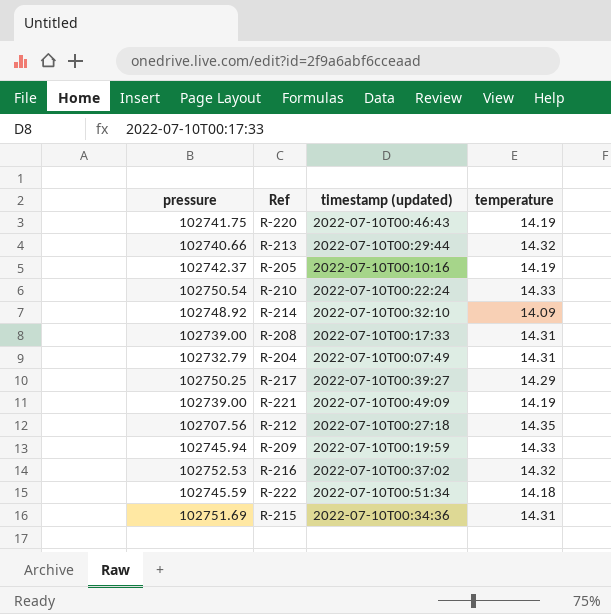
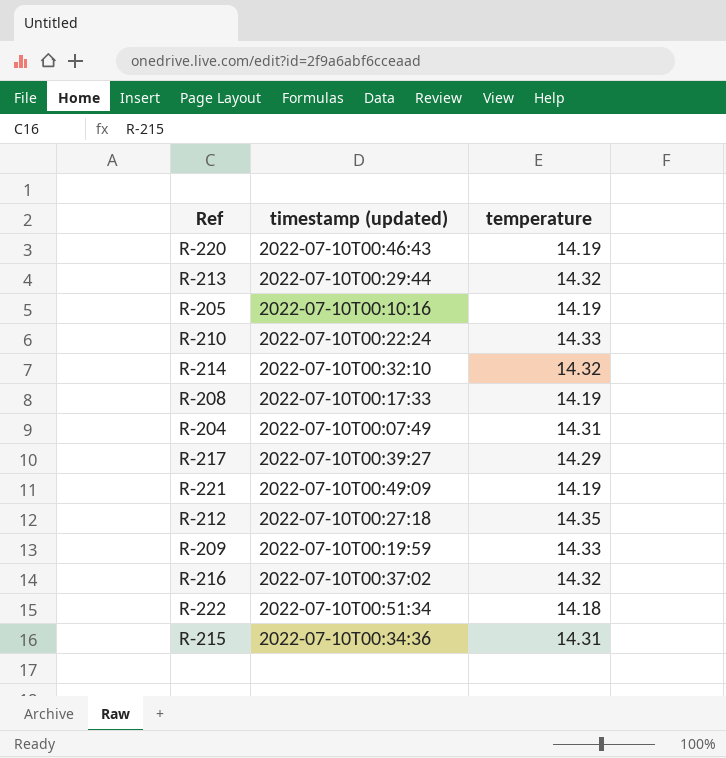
column pressure | position: 1 -> none
R-214 | temperature: 14.09 -> 14.32
R-208 | temperature: 14.31 -> 14.19

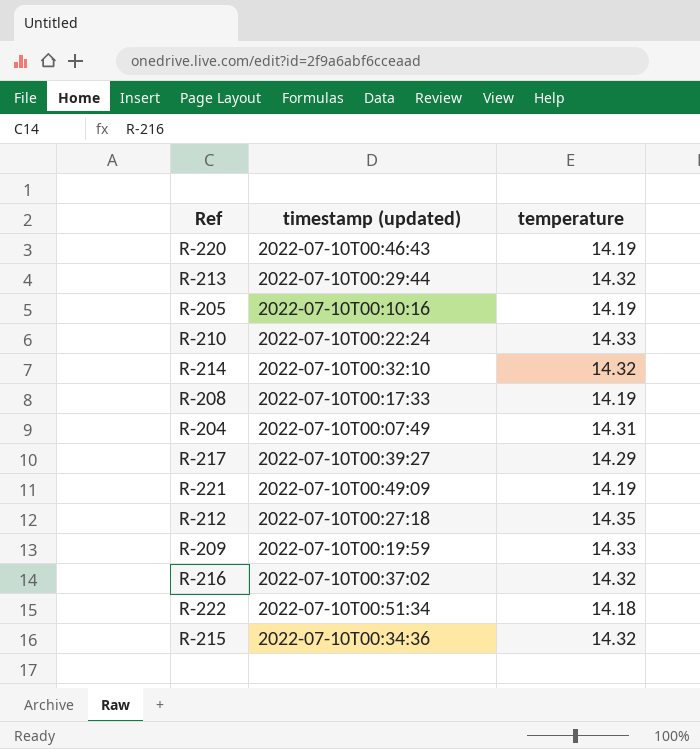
R-215 | temperature: 14.31 -> 14.32

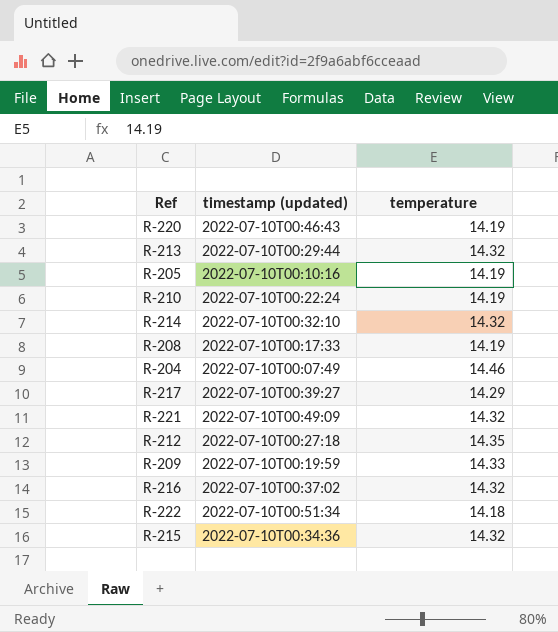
R-210 | temperature: 14.33 -> 14.19
R-204 | temperature: 14.31 -> 14.46
R-221 | temperature: 14.19 -> 14.32

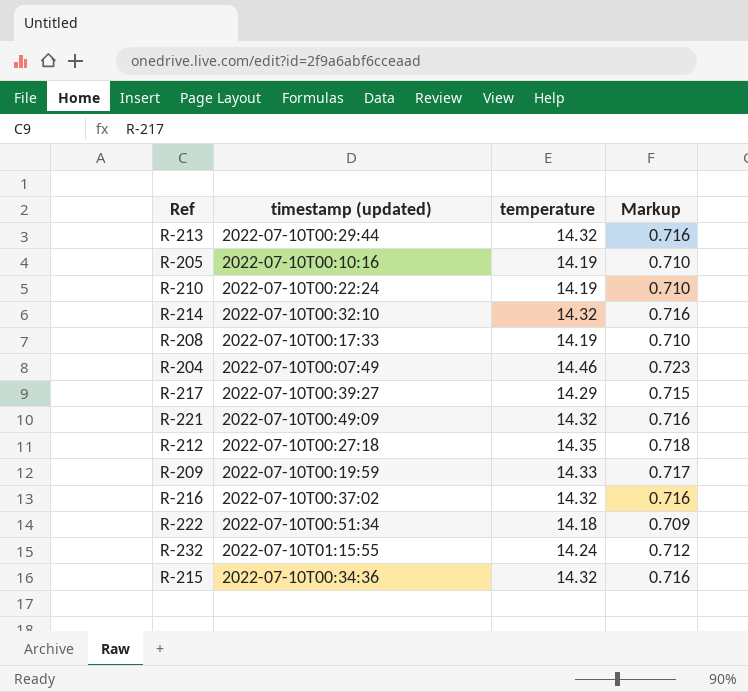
column Markup | formula: none -> [temperature] * 0.05
row R-220: 2022-07-10T00:46:43 | 14.19 -> none
row R-232: none -> 2022-07-10T01:15:55 | 14.24 | 0.712

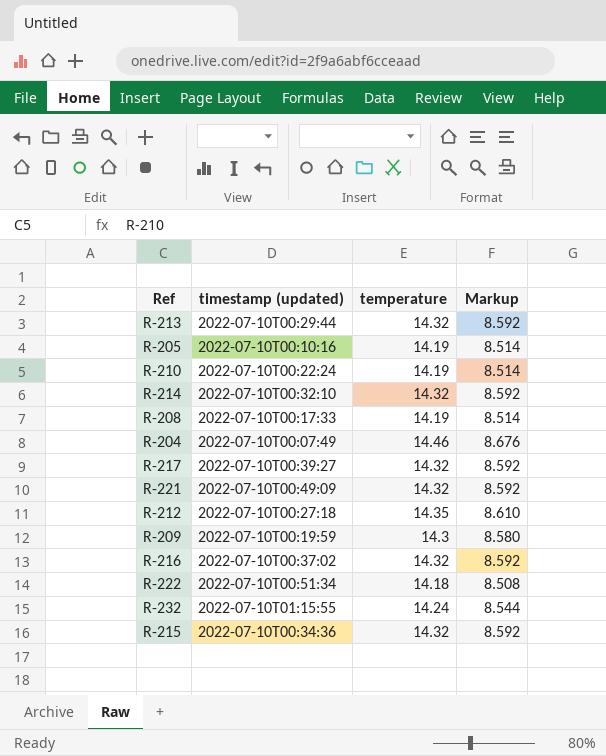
column Markup | formula: [temperature] * 0.05 -> [temperature] * 0.6
R-217 | temperature: 14.29 -> 14.32
R-209 | temperature: 14.33 -> 14.3

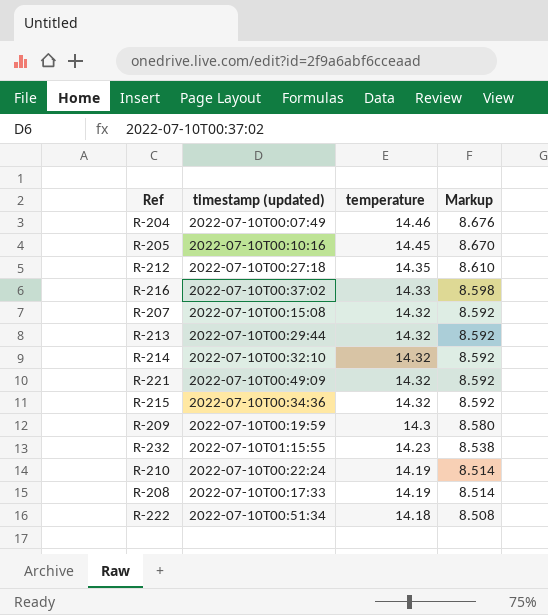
row order: none -> temperature descending
row R-217: 2022-07-10T00:39:27 | 14.32 | 8.592 -> none
R-205 | temperature: 14.19 -> 14.45
R-205 | Markup: 8.514 -> 8.670
R-216 | temperature: 14.32 -> 14.33
R-216 | Markup: 8.592 -> 8.598
row R-207: none -> 2022-07-10T00:15:08 | 14.32 | 8.592
R-232 | temperature: 14.24 -> 14.23
R-232 | Markup: 8.544 -> 8.538

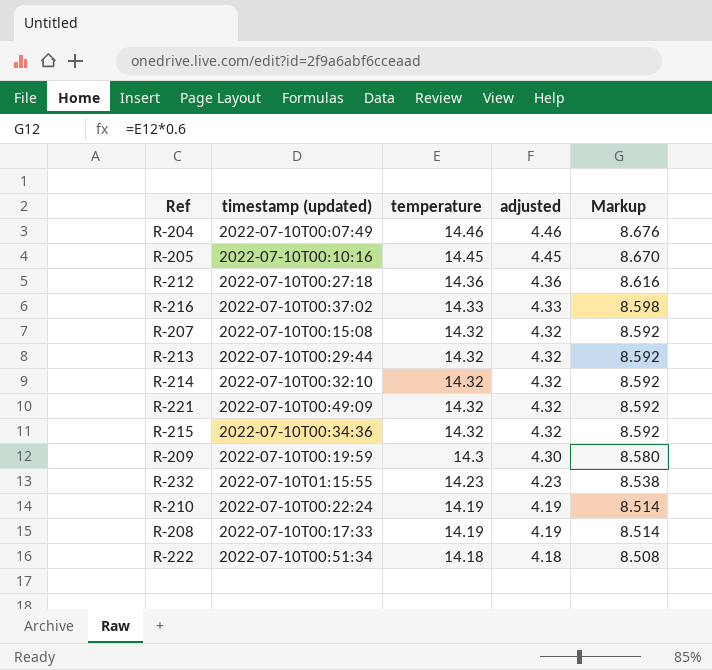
column adjusted | formula: none -> [temperature] - 10
R-212 | temperature: 14.35 -> 14.36
R-212 | Markup: 8.610 -> 8.616

